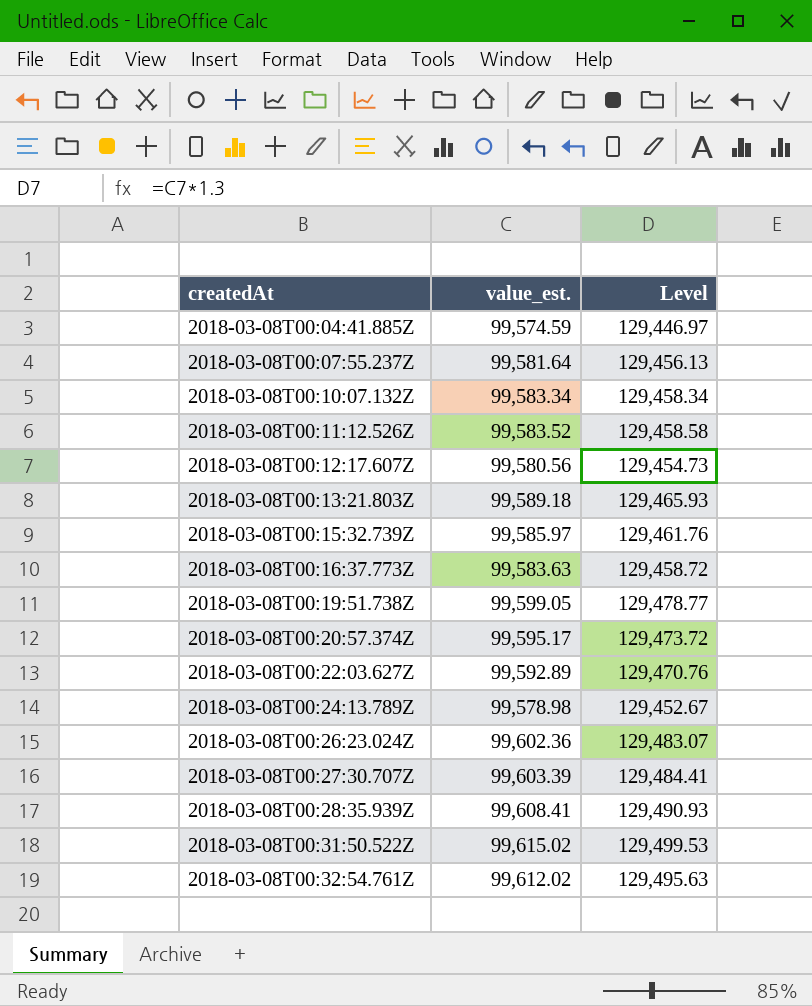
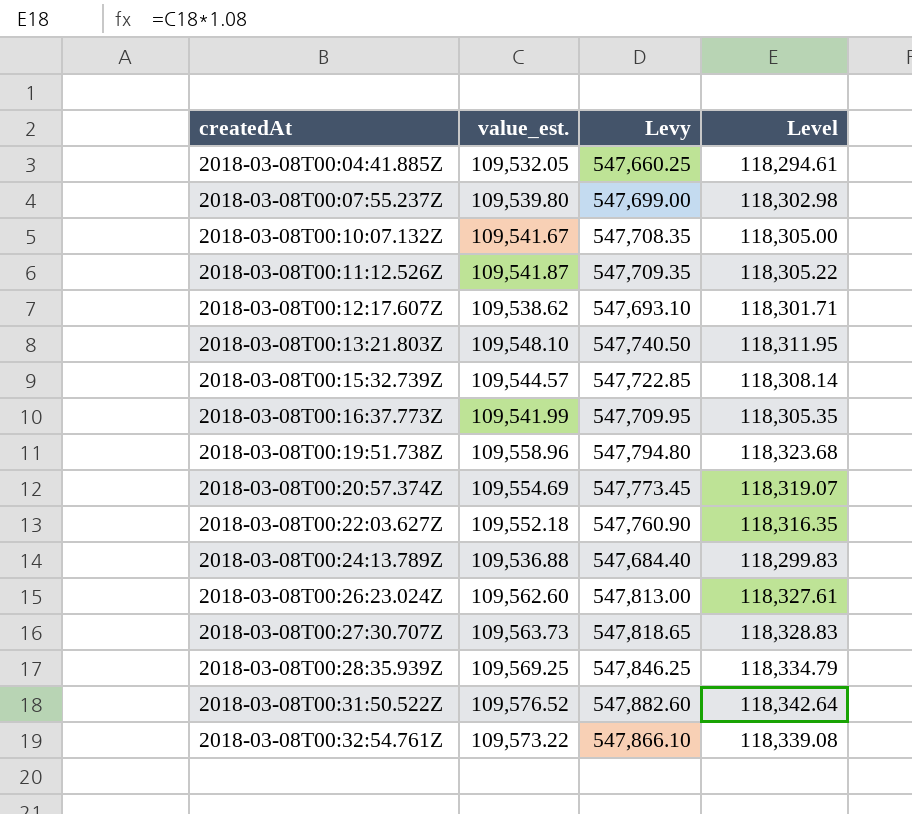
column Levy | formula: none -> [value_est.] * 5
column Level | formula: [value_est.] * 1.3 -> [value_est.] * 1.08
2018-03-08T00:04:41.885Z | value_est.: 99,574.59 -> 109,532.05
2018-03-08T00:07:55.237Z | value_est.: 99,581.64 -> 109,539.80
2018-03-08T00:10:07.132Z | value_est.: 99,583.34 -> 109,541.67
2018-03-08T00:11:12.526Z | value_est.: 99,583.52 -> 109,541.87
2018-03-08T00:12:17.607Z | value_est.: 99,580.56 -> 109,538.62
2018-03-08T00:13:21.803Z | value_est.: 99,589.18 -> 109,548.10
2018-03-08T00:15:32.739Z | value_est.: 99,585.97 -> 109,544.57
2018-03-08T00:16:37.773Z | value_est.: 99,583.63 -> 109,541.99
2018-03-08T00:19:51.738Z | value_est.: 99,599.05 -> 109,558.96
2018-03-08T00:20:57.374Z | value_est.: 99,595.17 -> 109,554.69
2018-03-08T00:22:03.627Z | value_est.: 99,592.89 -> 109,552.18
2018-03-08T00:24:13.789Z | value_est.: 99,578.98 -> 109,536.88
2018-03-08T00:26:23.024Z | value_est.: 99,602.36 -> 109,562.60
2018-03-08T00:27:30.707Z | value_est.: 99,603.39 -> 109,563.73
2018-03-08T00:28:35.939Z | value_est.: 99,608.41 -> 109,569.25
2018-03-08T00:31:50.522Z | value_est.: 99,615.02 -> 109,576.52
2018-03-08T00:32:54.761Z | value_est.: 99,612.02 -> 109,573.22

